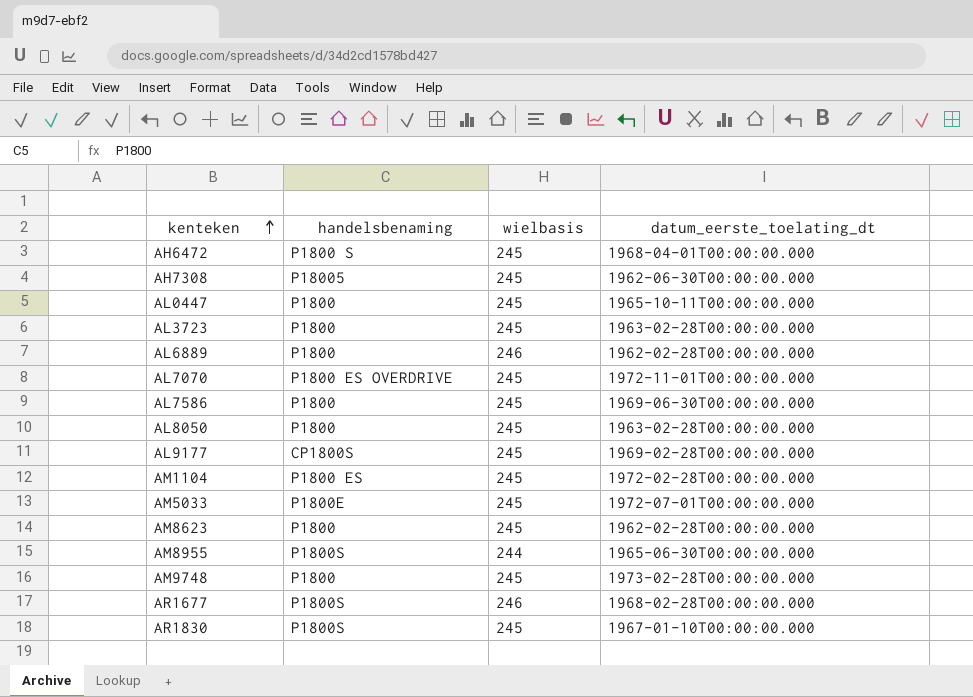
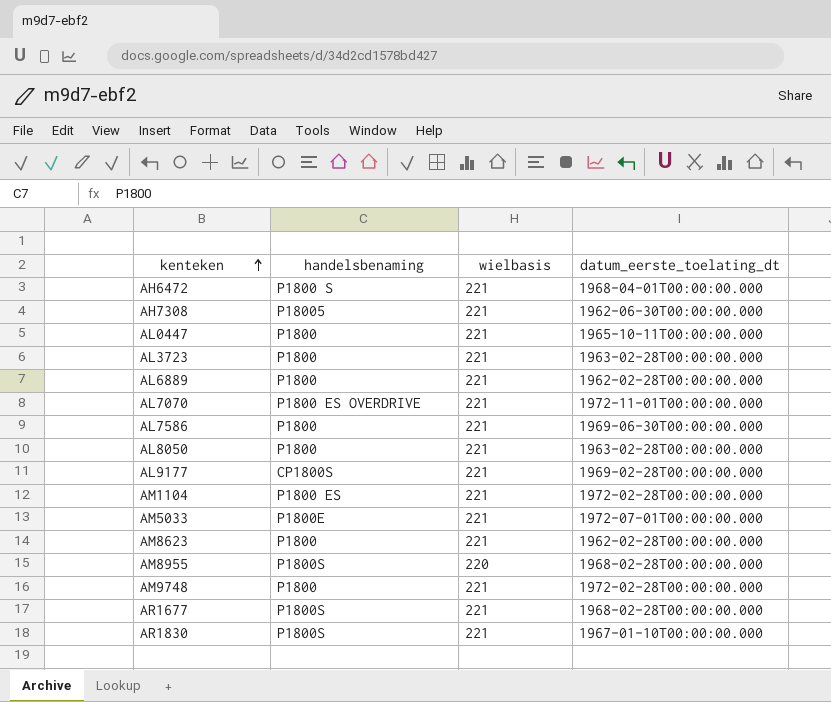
AH6472 | wielbasis: 245 -> 221
AH7308 | wielbasis: 245 -> 221
AL0447 | wielbasis: 245 -> 221
AL3723 | wielbasis: 245 -> 221
AL6889 | wielbasis: 246 -> 221
AL7070 | wielbasis: 245 -> 221
AL7586 | wielbasis: 245 -> 221
AL8050 | wielbasis: 245 -> 221
AL9177 | wielbasis: 245 -> 221
AM1104 | wielbasis: 245 -> 221
AM5033 | wielbasis: 245 -> 221
AM8623 | wielbasis: 245 -> 221
AM8955 | wielbasis: 244 -> 220
AM8955 | datum_eerste_toelating_dt: 1965-06-30T00:00:00.000 -> 1968-02-28T00:00:00.000
AM9748 | wielbasis: 245 -> 221
AM9748 | datum_eerste_toelating_dt: 1973-02-28T00:00:00.000 -> 1972-02-28T00:00:00.000
AR1677 | wielbasis: 246 -> 221
AR1830 | wielbasis: 245 -> 221

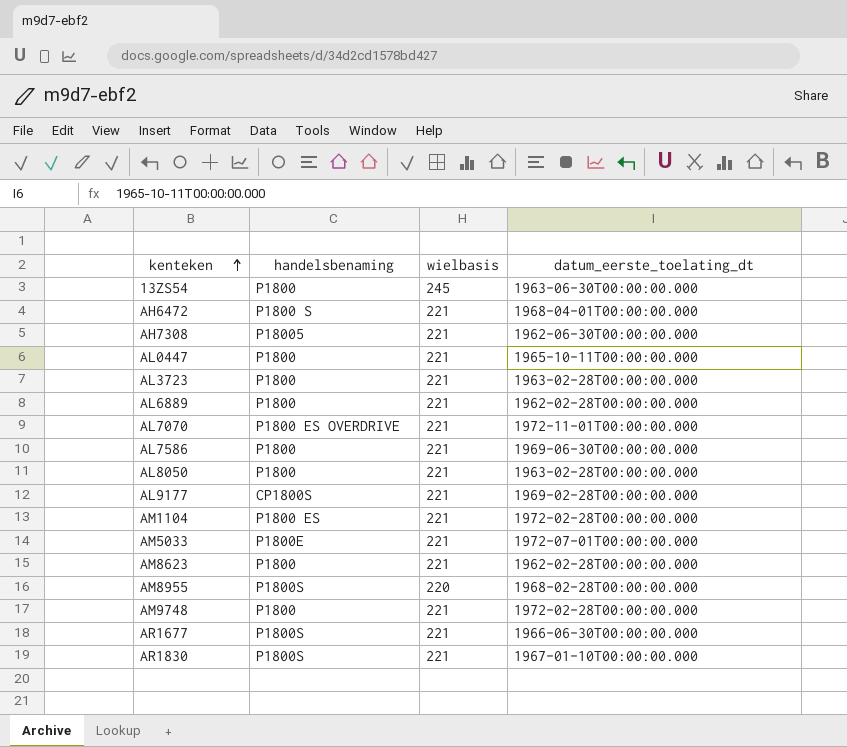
row 13ZS54: none -> P1800 | 245 | 1963-06-30T00:00:00.000
AR1677 | datum_eerste_toelating_dt: 1968-02-28T00:00:00.000 -> 1966-06-30T00:00:00.000

